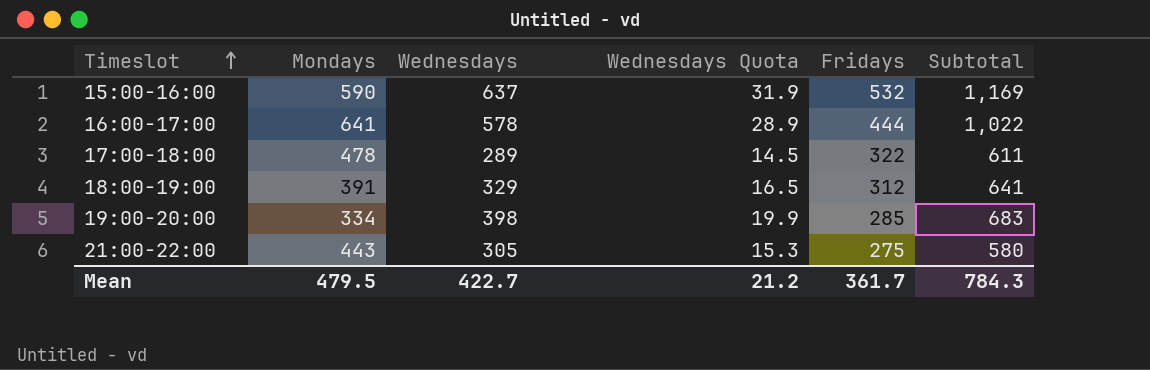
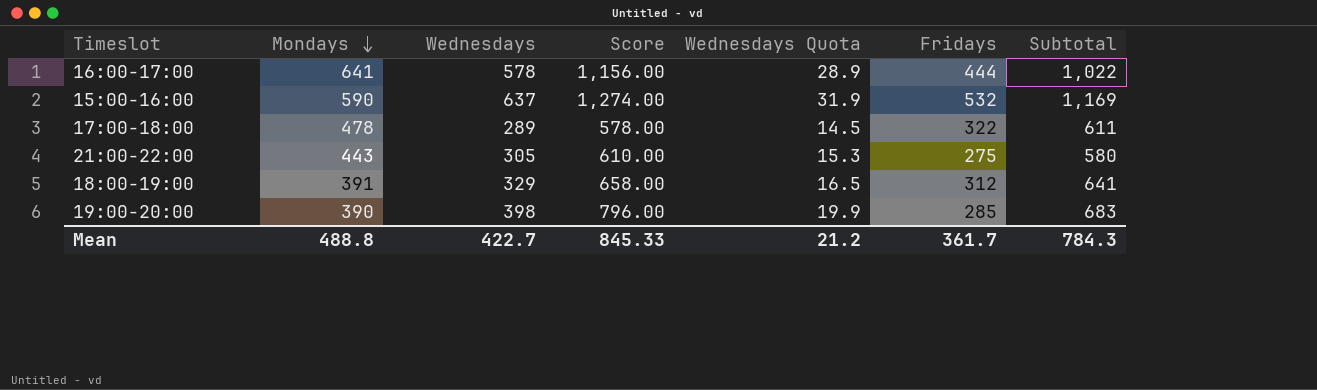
row order: Timeslot ascending -> Mondays descending
column Score | formula: none -> [Wednesdays] * 2
19:00-20:00 | Mondays: 334 -> 390
Mean | Mondays: 479.5 -> 488.8

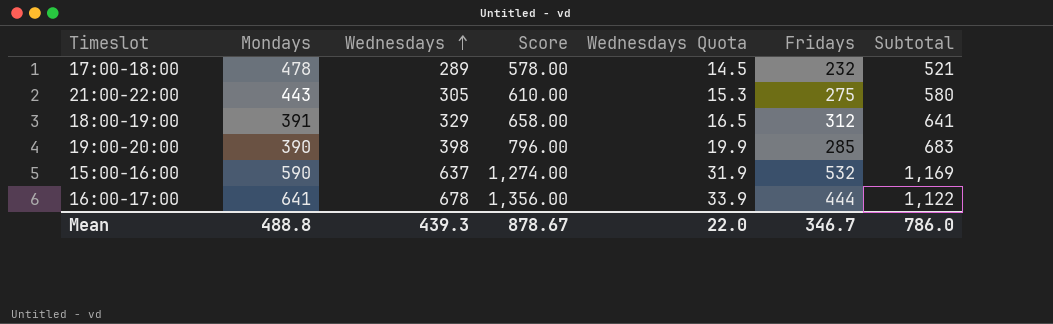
row order: Mondays descending -> Wednesdays ascending
17:00-18:00 | Fridays: 322 -> 232
17:00-18:00 | Subtotal: 611 -> 521
16:00-17:00 | Wednesdays: 578 -> 678
16:00-17:00 | Score: 1,156.00 -> 1,356.00
16:00-17:00 | Wednesdays Quota: 28.9 -> 33.9
16:00-17:00 | Subtotal: 1,022 -> 1,122
Mean | Wednesdays: 422.7 -> 439.3
Mean | Score: 845.33 -> 878.67
Mean | Wednesdays Quota: 21.2 -> 22.0
Mean | Fridays: 361.7 -> 346.7
Mean | Subtotal: 784.3 -> 786.0

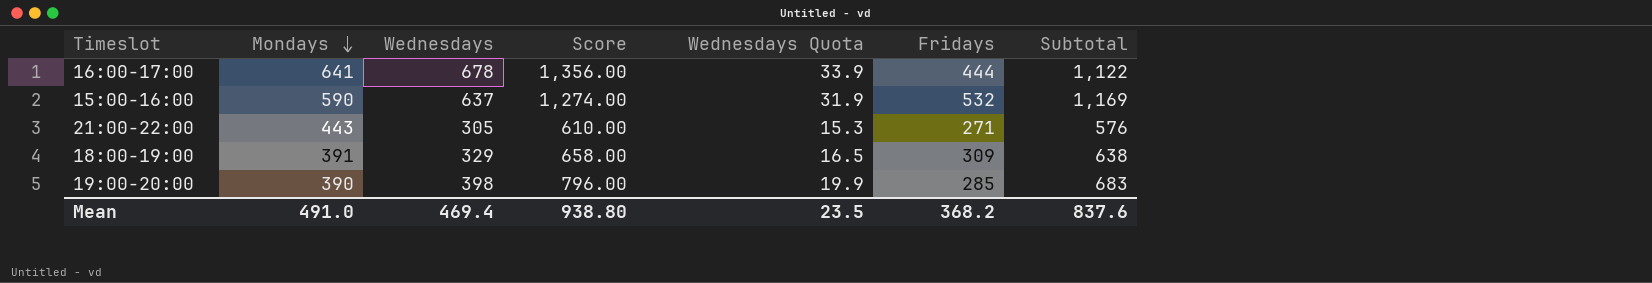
row order: Wednesdays ascending -> Mondays descending
row 17:00-18:00: 478 | 289 | 578.00 | 14.5 | 232 | 521 -> none
21:00-22:00 | Fridays: 275 -> 271
21:00-22:00 | Subtotal: 580 -> 576
18:00-19:00 | Fridays: 312 -> 309
18:00-19:00 | Subtotal: 641 -> 638
Mean | Mondays: 488.8 -> 491.0
Mean | Wednesdays: 439.3 -> 469.4
Mean | Score: 878.67 -> 938.80
Mean | Wednesdays Quota: 22.0 -> 23.5
Mean | Fridays: 346.7 -> 368.2
Mean | Subtotal: 786.0 -> 837.6

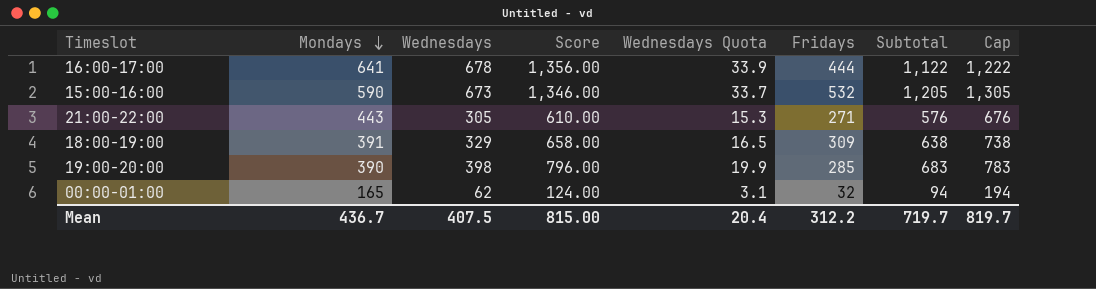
column Cap | formula: none -> [Subtotal] + 100
15:00-16:00 | Wednesdays: 637 -> 673
15:00-16:00 | Score: 1,274.00 -> 1,346.00
15:00-16:00 | Wednesdays Quota: 31.9 -> 33.7
15:00-16:00 | Subtotal: 1,169 -> 1,205
row 00:00-01:00: none -> 165 | 62 | 124.00 | 3.1 | 32 | 94 | 194
Mean | Mondays: 491.0 -> 436.7
Mean | Wednesdays: 469.4 -> 407.5
Mean | Score: 938.80 -> 815.00
Mean | Wednesdays Quota: 23.5 -> 20.4
Mean | Fridays: 368.2 -> 312.2
Mean | Subtotal: 837.6 -> 719.7

